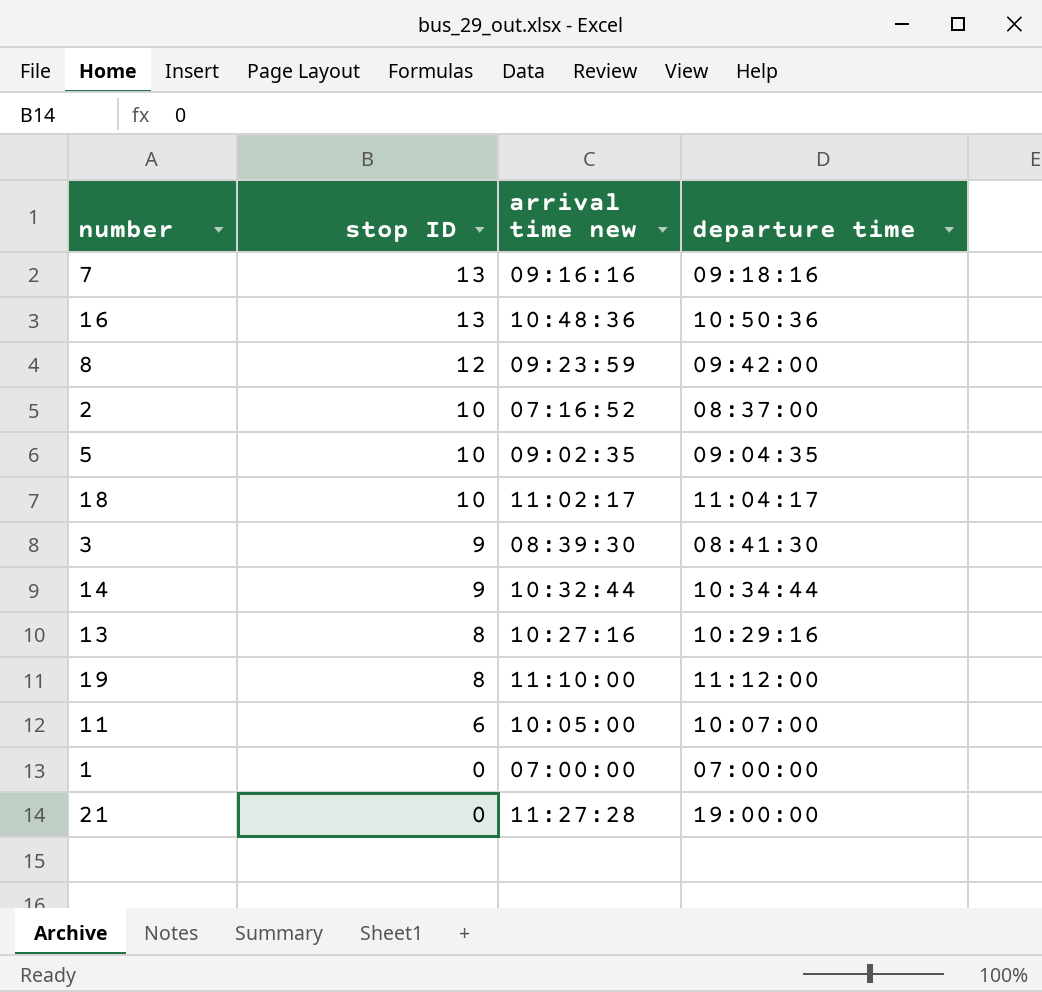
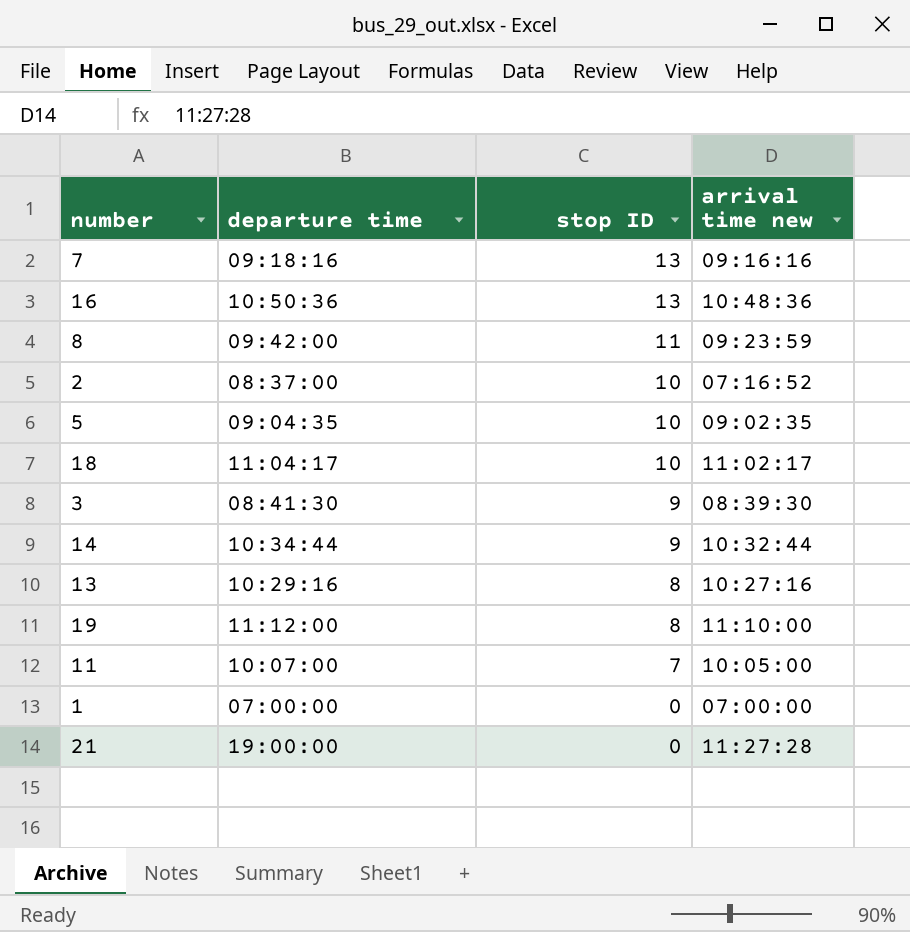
column departure time | position: 4 -> 2
8 | stop ID: 12 -> 11
11 | stop ID: 6 -> 7

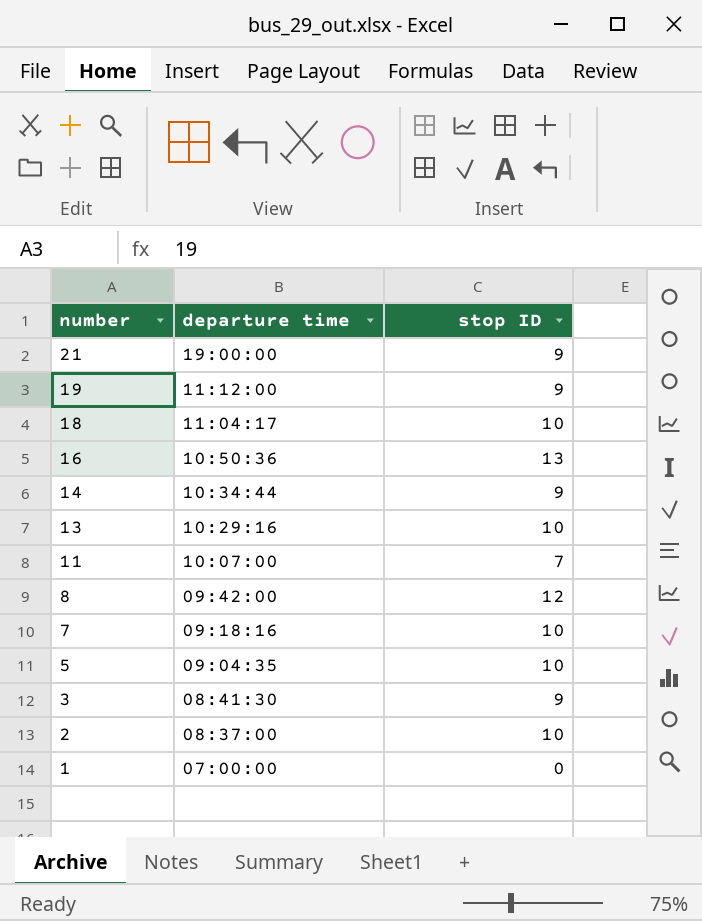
row order: stop ID descending -> number descending
column arrival time new | position: 4 -> none
21 | stop ID: 0 -> 9
19 | stop ID: 8 -> 9
13 | stop ID: 8 -> 10
8 | stop ID: 11 -> 12
7 | stop ID: 13 -> 10

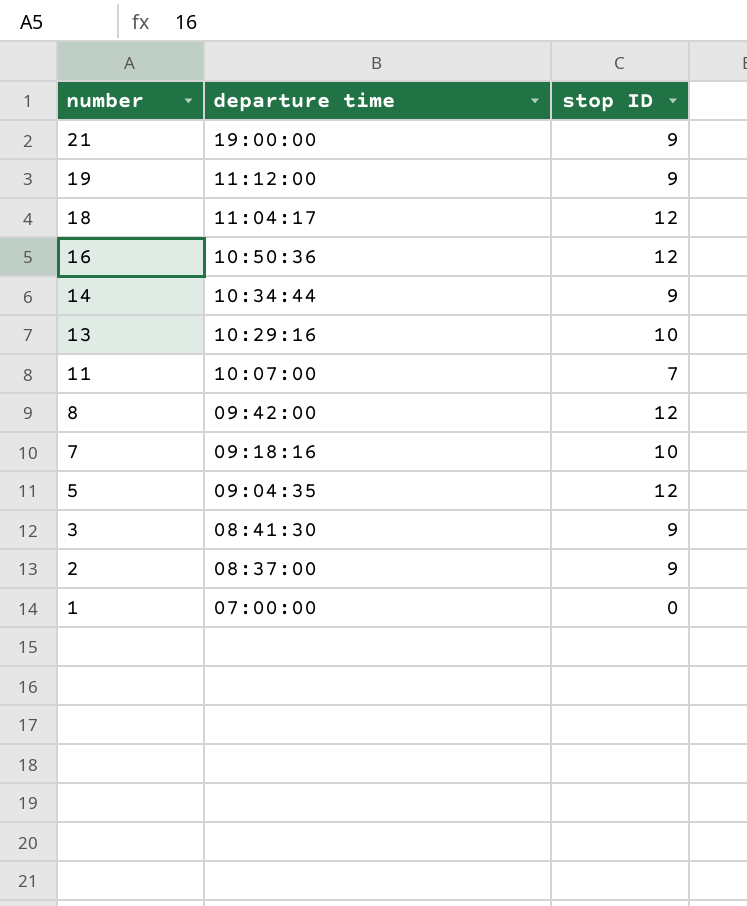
18 | stop ID: 10 -> 12
16 | stop ID: 13 -> 12
5 | stop ID: 10 -> 12
2 | stop ID: 10 -> 9

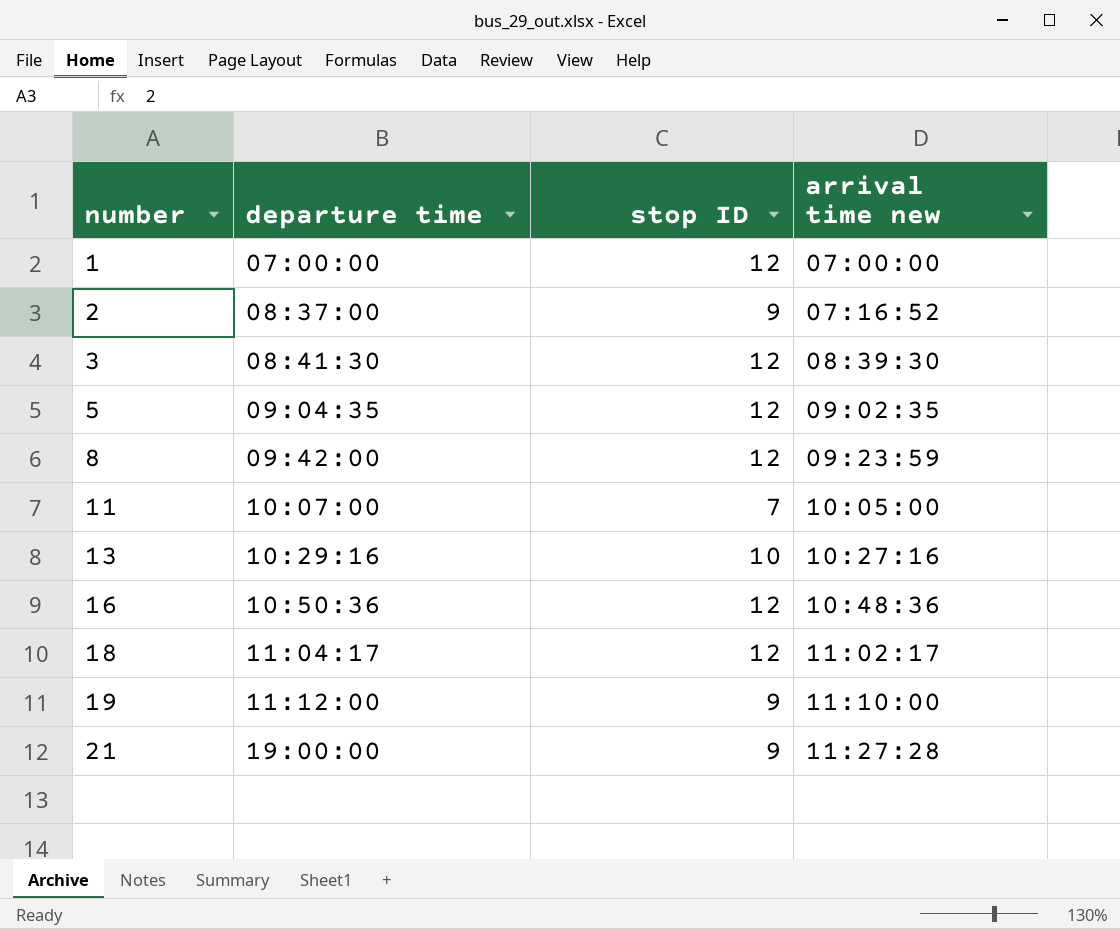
row order: number descending -> number ascending
column arrival time new | position: none -> 4
row 14: 10:34:44 | 9 -> none
row 7: 09:18:16 | 10 -> none
1 | stop ID: 0 -> 12
3 | stop ID: 9 -> 12

